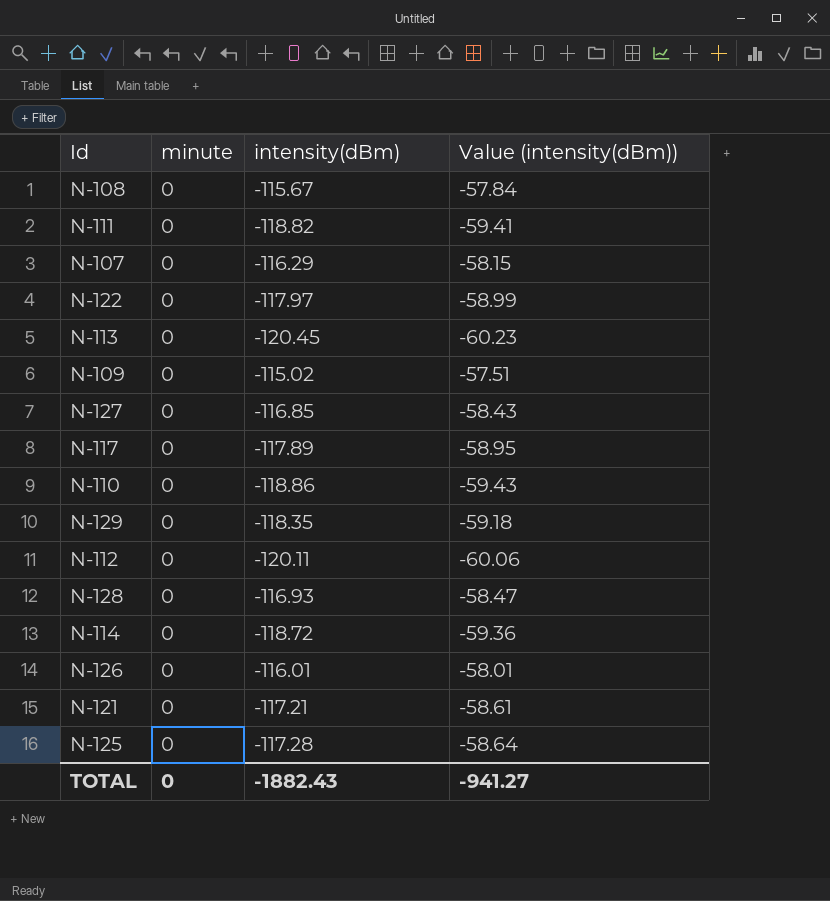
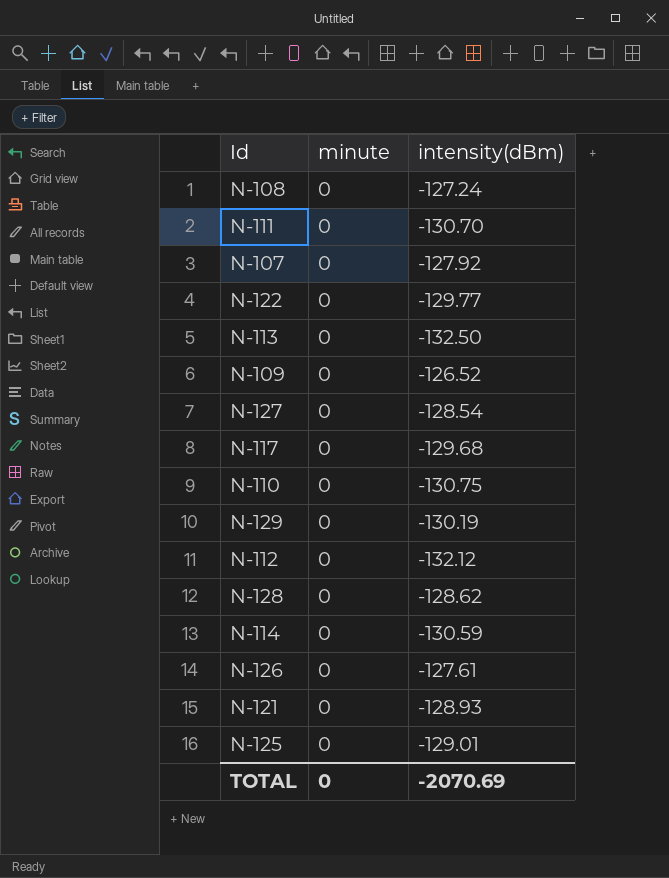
column Value (intensity(dBm)) | formula: [intensity(dBm)] * 0.5 -> none
N-108 | intensity(dBm): -115.67 -> -127.24
N-111 | intensity(dBm): -118.82 -> -130.70
N-107 | intensity(dBm): -116.29 -> -127.92
N-122 | intensity(dBm): -117.97 -> -129.77
N-113 | intensity(dBm): -120.45 -> -132.50
N-109 | intensity(dBm): -115.02 -> -126.52
N-127 | intensity(dBm): -116.85 -> -128.54
N-117 | intensity(dBm): -117.89 -> -129.68
N-110 | intensity(dBm): -118.86 -> -130.75
N-129 | intensity(dBm): -118.35 -> -130.19
N-112 | intensity(dBm): -120.11 -> -132.12
N-128 | intensity(dBm): -116.93 -> -128.62
N-114 | intensity(dBm): -118.72 -> -130.59
N-126 | intensity(dBm): -116.01 -> -127.61
N-121 | intensity(dBm): -117.21 -> -128.93
N-125 | intensity(dBm): -117.28 -> -129.01
TOTAL | intensity(dBm): -1882.43 -> -2070.69

